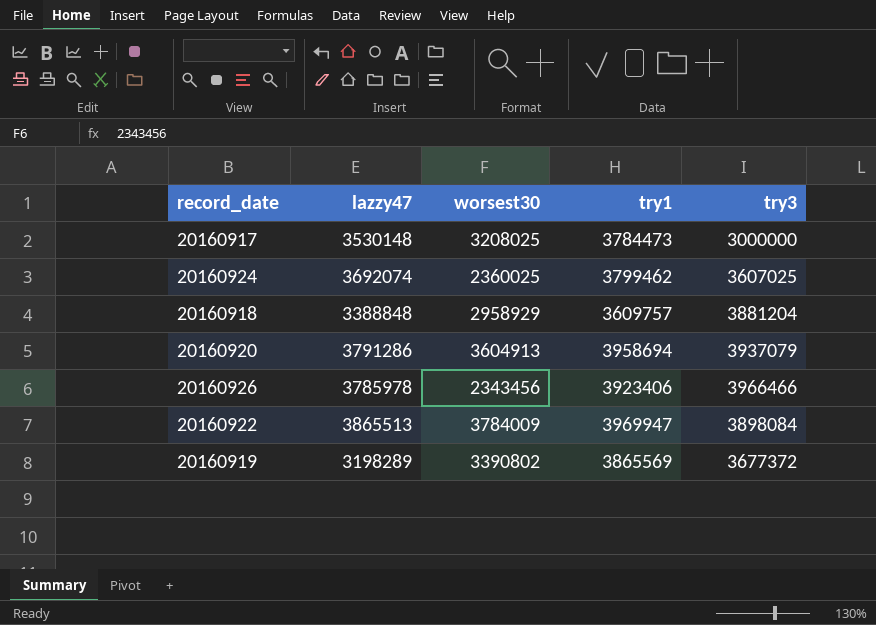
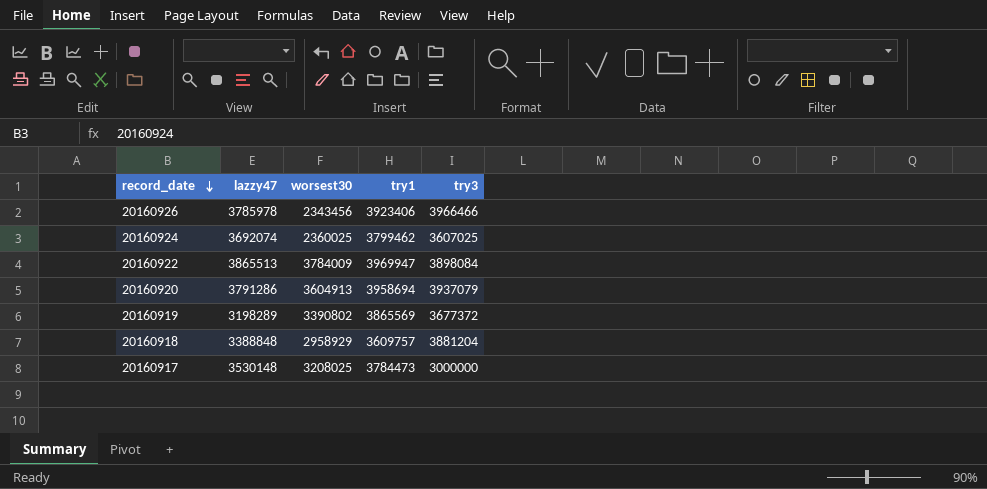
row order: none -> record_date descending

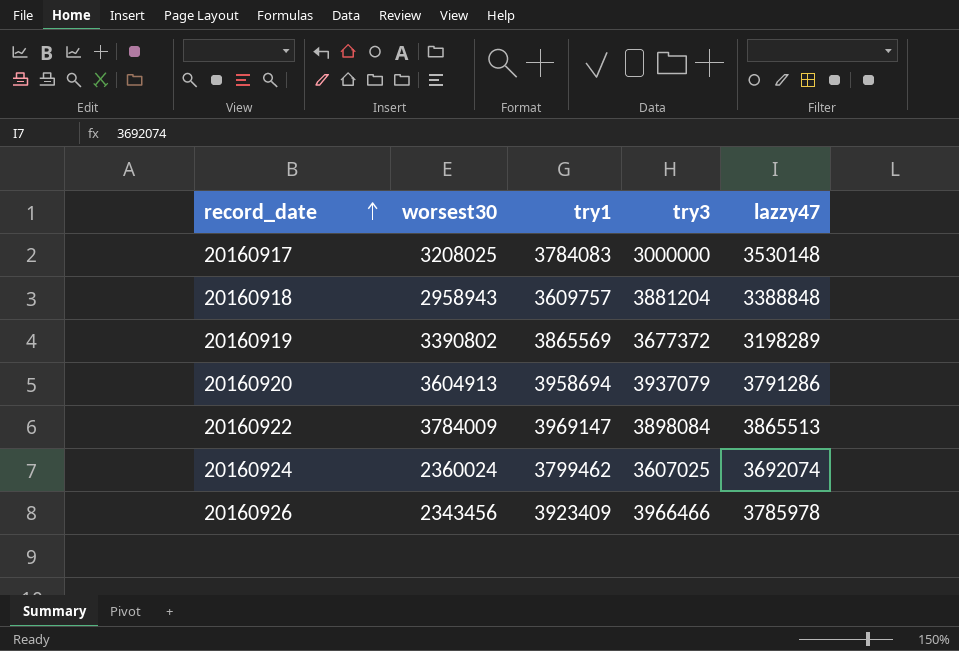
row order: record_date descending -> record_date ascending
column lazzy47 | position: 2 -> 5
20160917 | try1: 3784473 -> 3784083
20160918 | worsest30: 2958929 -> 2958943
20160922 | try1: 3969947 -> 3969147
20160924 | worsest30: 2360025 -> 2360024
20160926 | try1: 3923406 -> 3923409

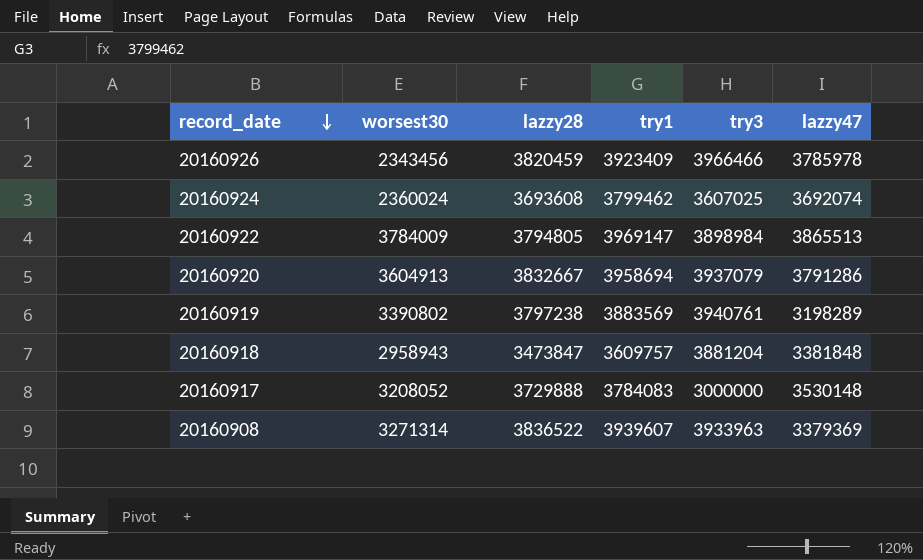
row order: record_date ascending -> record_date descending
column lazzy28 | position: none -> 3
20160922 | try3: 3898084 -> 3898984
20160919 | try1: 3865569 -> 3883569
20160919 | try3: 3677372 -> 3940761
20160918 | lazzy47: 3388848 -> 3381848
20160917 | worsest30: 3208025 -> 3208052
row 20160908: none -> 3271314 | 3836522 | 3939607 | 3933963 | 3379369

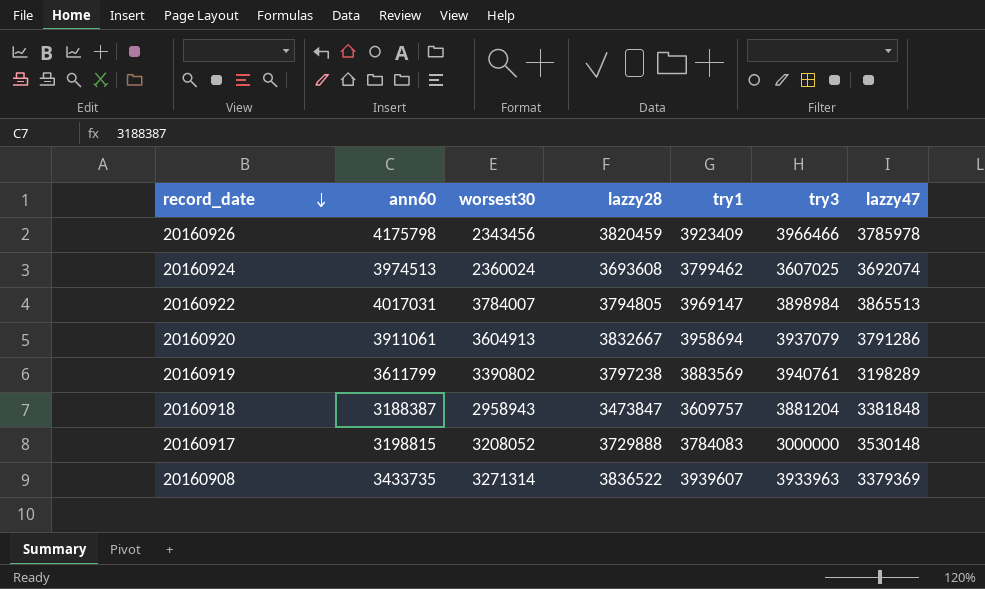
column ann60 | position: none -> 2
20160922 | worsest30: 3784009 -> 3784007

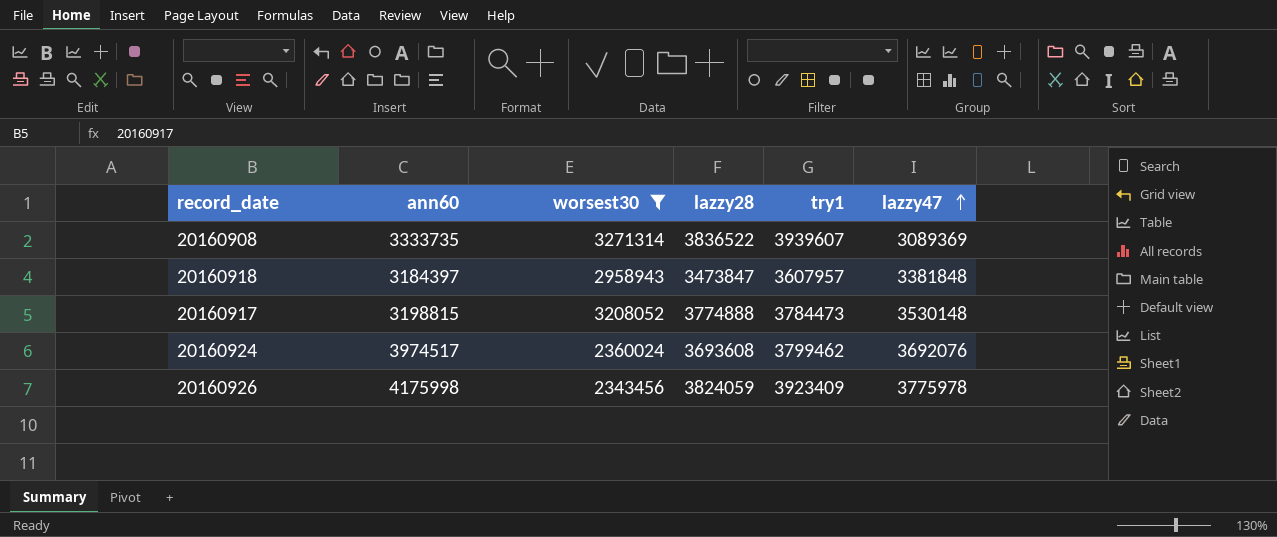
filter: none -> worsest30 <= 3271314
row order: record_date descending -> lazzy47 ascending
column try3 | position: 6 -> none
20160908 | ann60: 3433735 -> 3333735
20160908 | lazzy47: 3379369 -> 3089369
20160918 | ann60: 3188387 -> 3184397
20160918 | try1: 3609757 -> 3607957
20160917 | lazzy28: 3729888 -> 3774888
20160917 | try1: 3784083 -> 3784473
20160924 | ann60: 3974513 -> 3974517
20160924 | lazzy47: 3692074 -> 3692076
20160926 | ann60: 4175798 -> 4175998
20160926 | lazzy28: 3820459 -> 3824059
20160926 | lazzy47: 3785978 -> 3775978

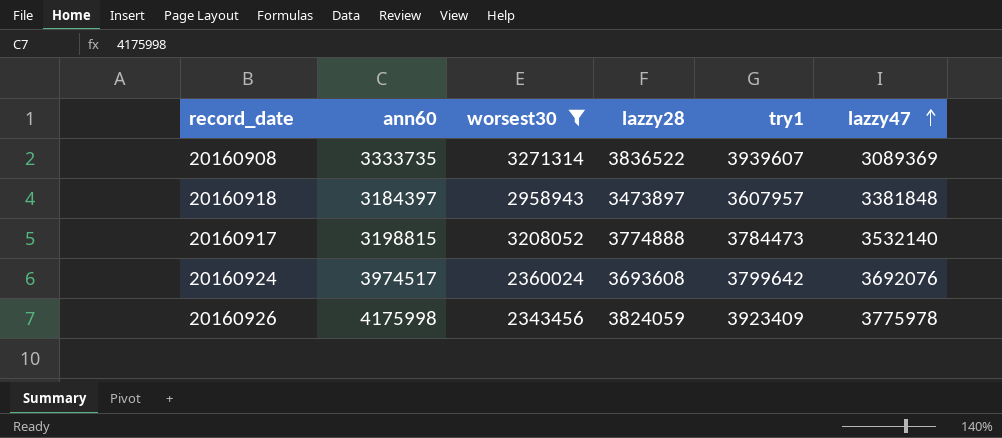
20160918 | lazzy28: 3473847 -> 3473897
20160917 | lazzy47: 3530148 -> 3532140
20160924 | try1: 3799462 -> 3799642

